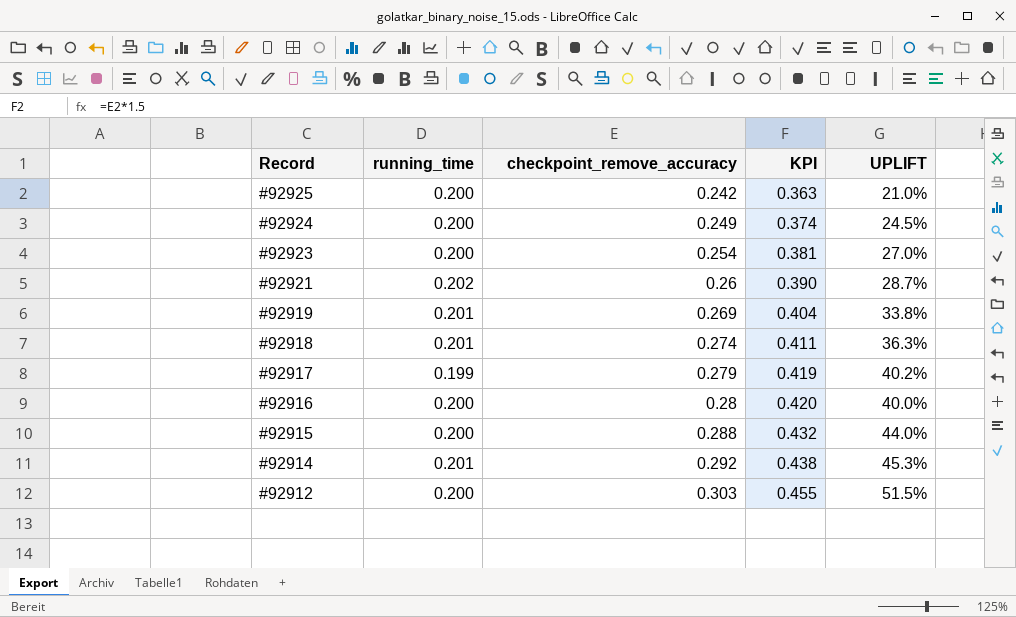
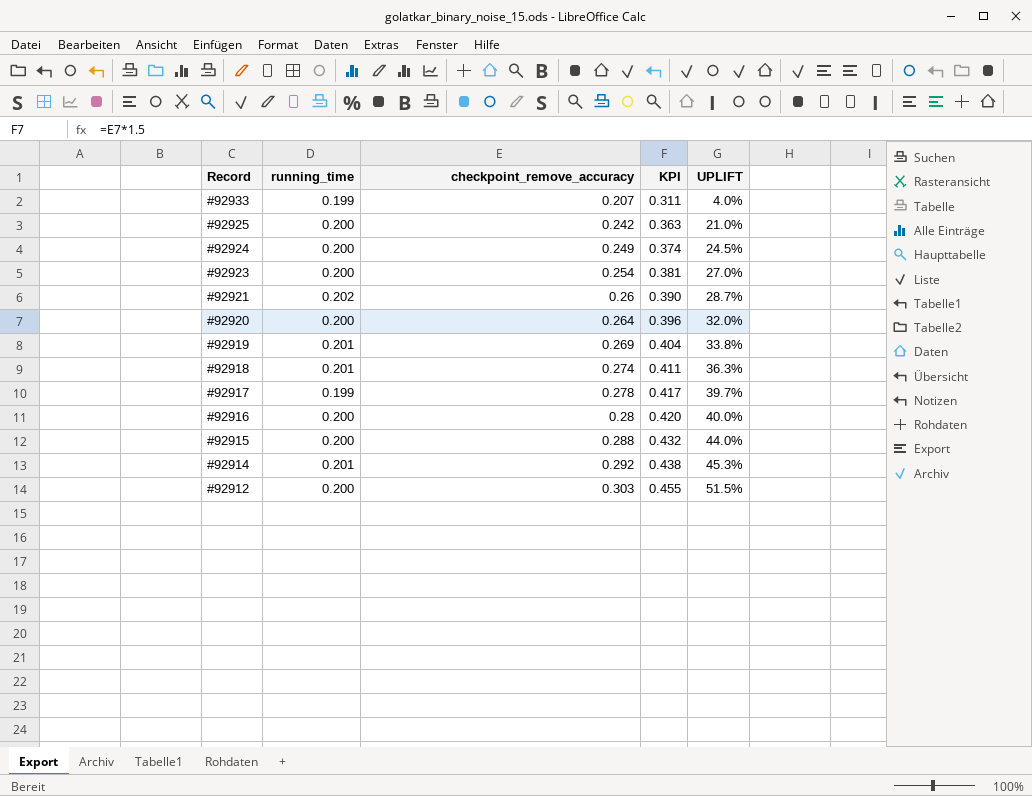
row #92933: none -> 0.199 | 0.207 | 0.311 | 4.0%
row #92920: none -> 0.200 | 0.264 | 0.396 | 32.0%
#92917 | checkpoint_remove_accuracy: 0.279 -> 0.278
#92917 | KPI: 0.419 -> 0.417
#92917 | UPLIFT: 40.2% -> 39.7%

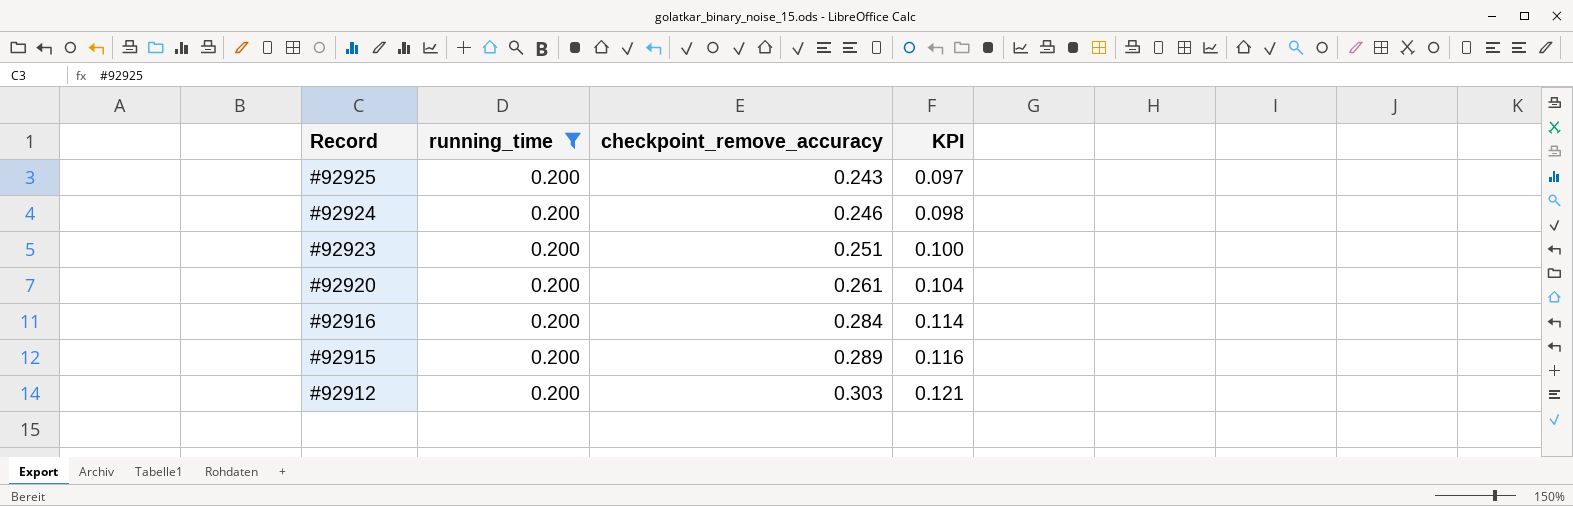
filter: none -> running_time = 0.200
column UPLIFT | formula: ([checkpoint_remove_accuracy] - [running_time]) / [running_time] -> none
column KPI | formula: [checkpoint_remove_accuracy] * 1.5 -> [checkpoint_remove_accuracy] * 0.4
#92925 | checkpoint_remove_accuracy: 0.242 -> 0.243
#92924 | checkpoint_remove_accuracy: 0.249 -> 0.246
#92923 | checkpoint_remove_accuracy: 0.254 -> 0.251
#92920 | checkpoint_remove_accuracy: 0.264 -> 0.261
#92916 | checkpoint_remove_accuracy: 0.28 -> 0.284
#92915 | checkpoint_remove_accuracy: 0.288 -> 0.289

